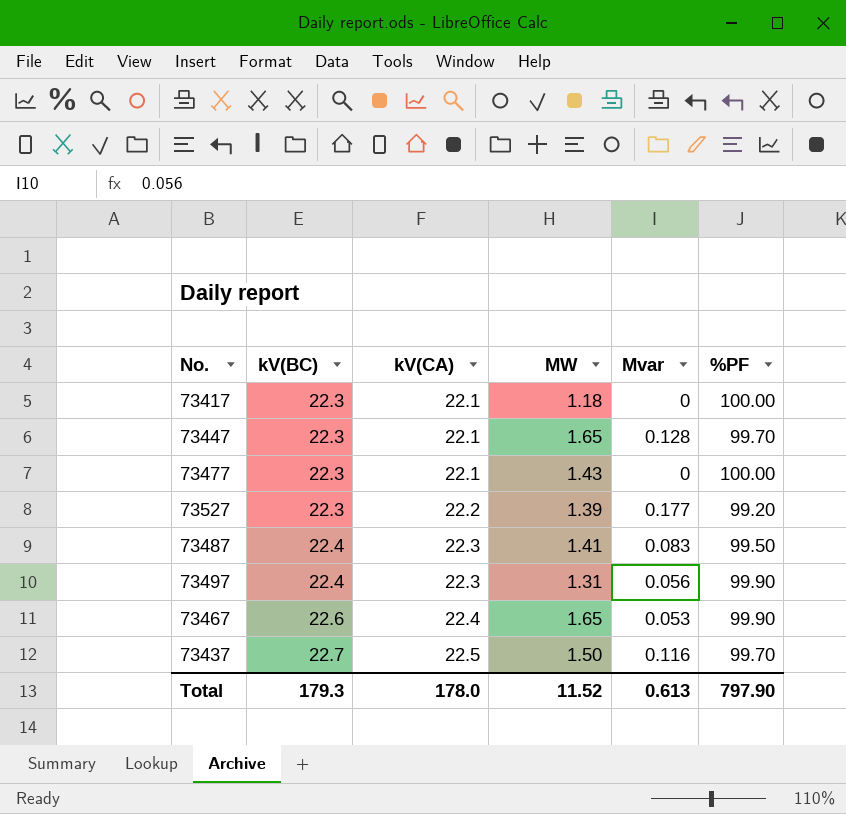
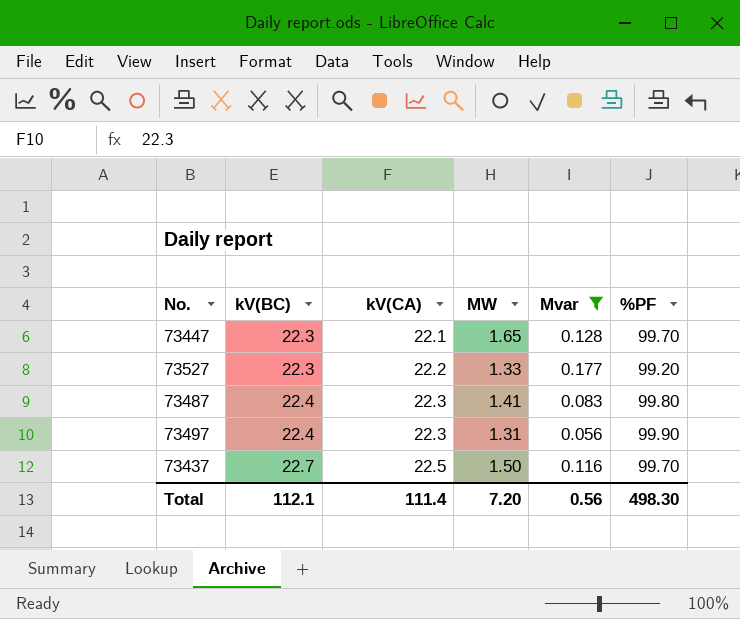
filter: none -> Mvar >= 0.056
73527 | MW: 1.39 -> 1.33
73487 | %PF: 99.50 -> 99.80
Total | kV(BC): 179.3 -> 112.1
Total | kV(CA): 178.0 -> 111.4
Total | MW: 11.52 -> 7.20
Total | Mvar: 0.613 -> 0.56
Total | %PF: 797.90 -> 498.30

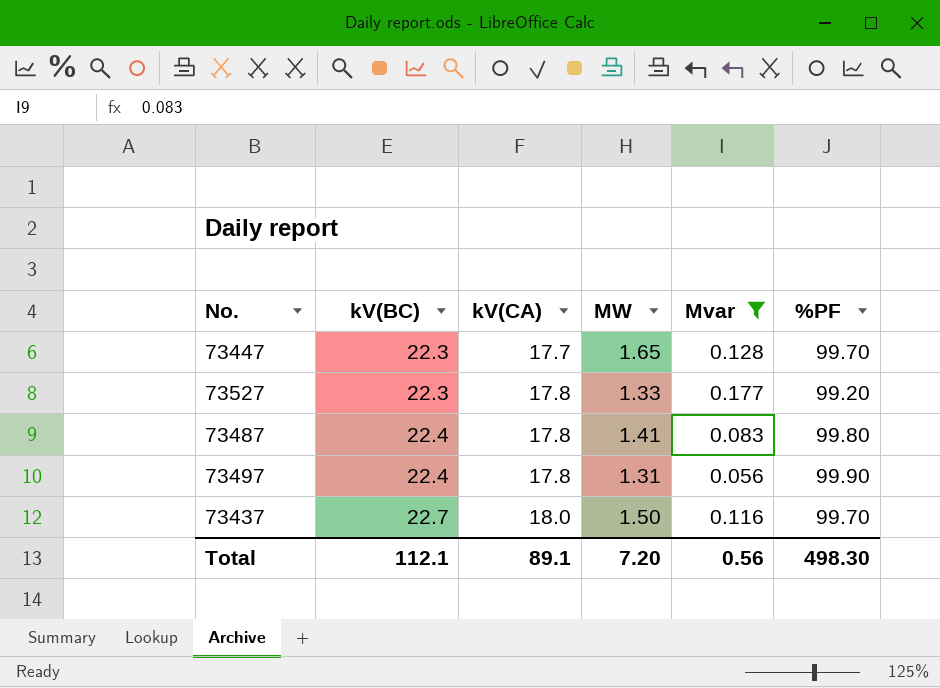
73447 | kV(CA): 22.1 -> 17.7
73527 | kV(CA): 22.2 -> 17.8
73487 | kV(CA): 22.3 -> 17.8
73497 | kV(CA): 22.3 -> 17.8
73437 | kV(CA): 22.5 -> 18.0
Total | kV(CA): 111.4 -> 89.1

